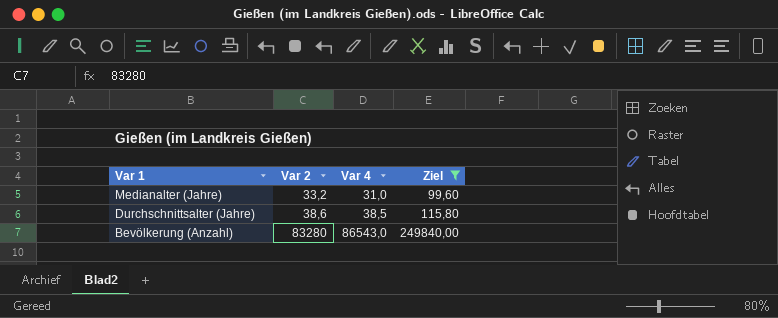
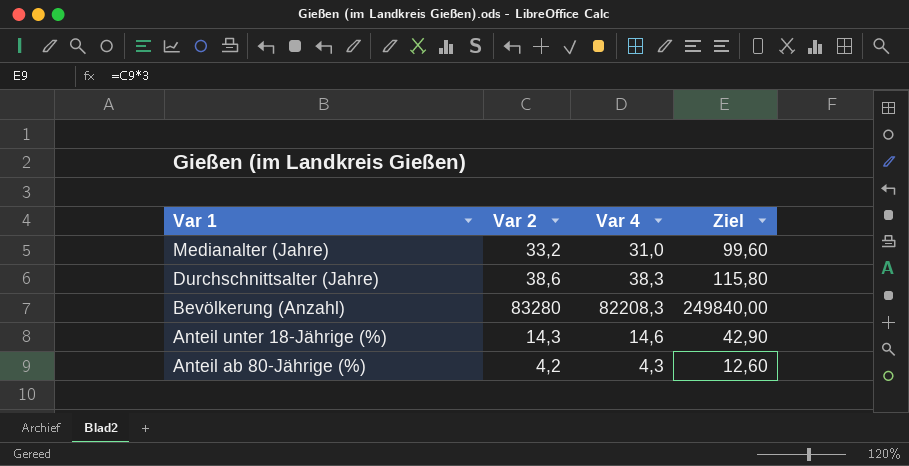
filter: Ziel >= 99,60 -> none
Durchschnittsalter (Jahre) | Var 4: 38,5 -> 38,3
Bevölkerung (Anzahl) | Var 4: 86543,0 -> 82208,3

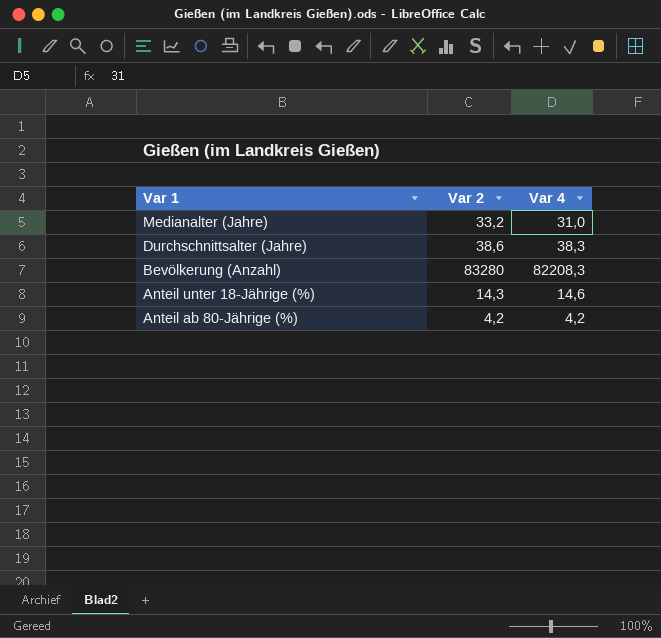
column Ziel | formula: [Var 2] * 3 -> none
Anteil ab 80-Jährige (%) | Var 4: 4,3 -> 4,2

